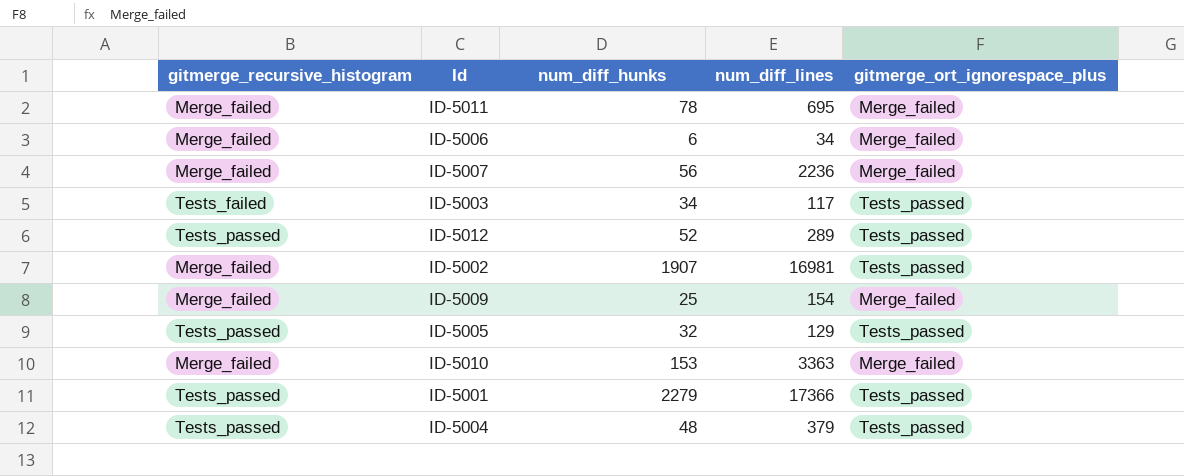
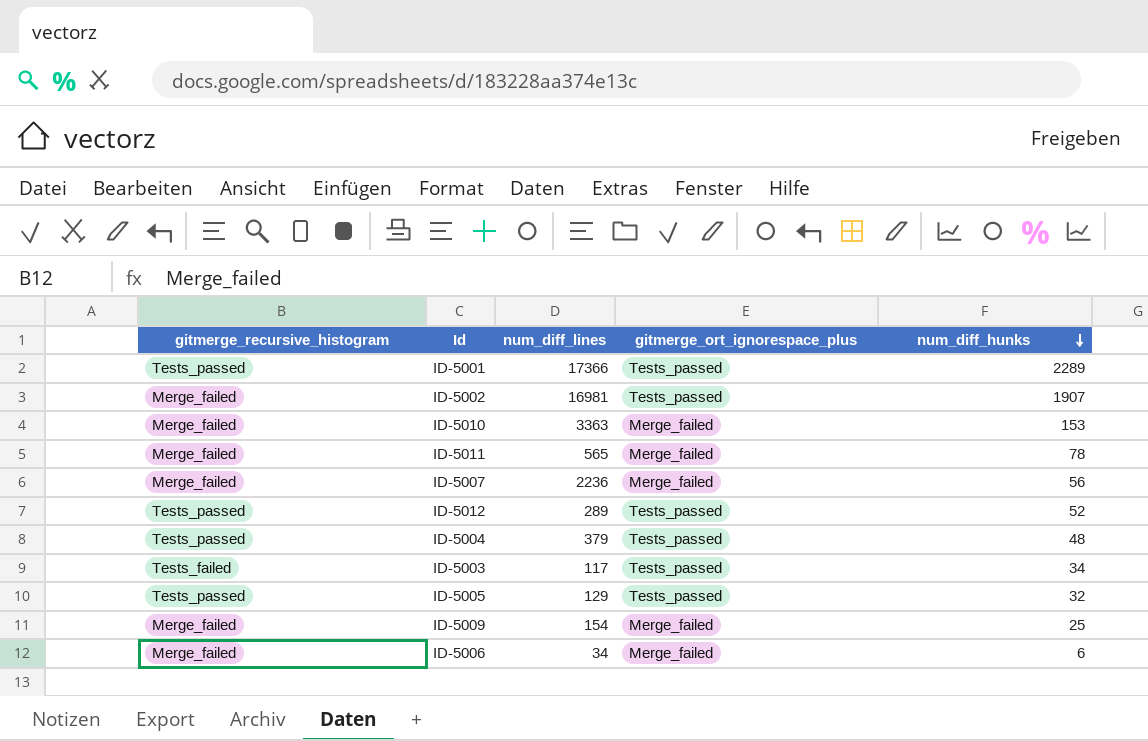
row order: none -> num_diff_hunks descending
column num_diff_hunks | position: 3 -> 5
ID-5001 | num_diff_hunks: 2279 -> 2289
ID-5011 | num_diff_lines: 695 -> 565

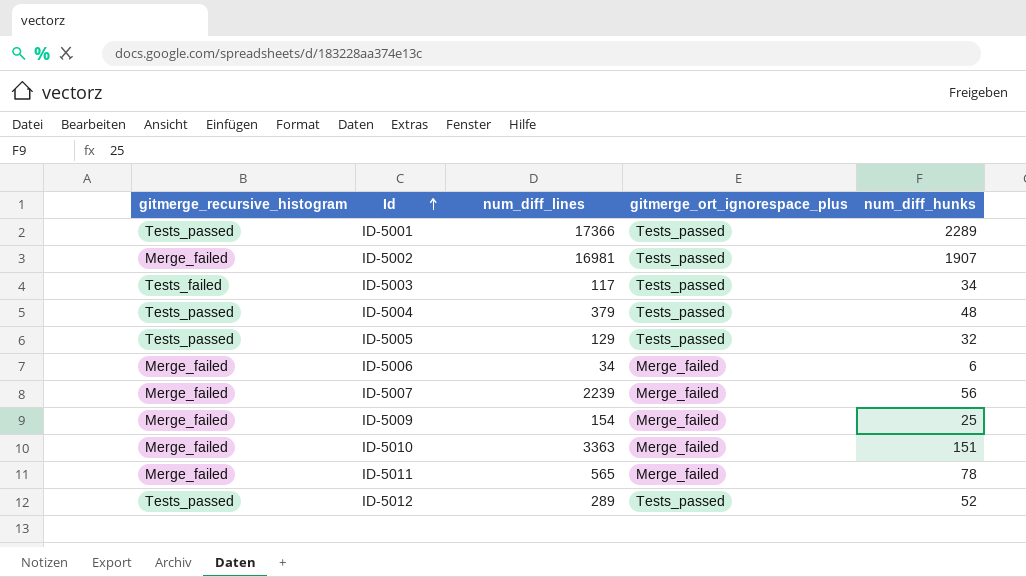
row order: num_diff_hunks descending -> Id ascending
ID-5007 | num_diff_lines: 2236 -> 2239
ID-5010 | num_diff_hunks: 153 -> 151

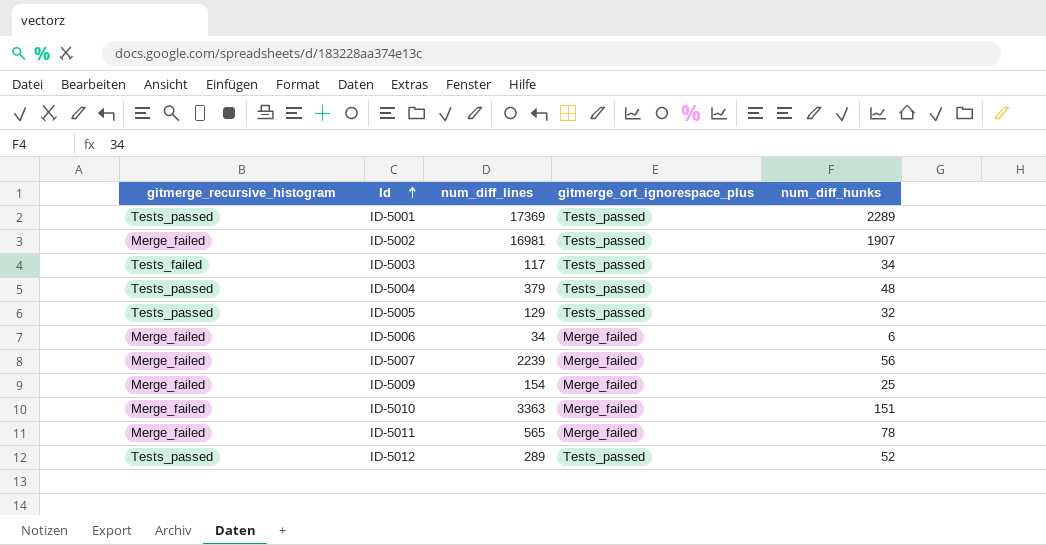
ID-5001 | num_diff_lines: 17366 -> 17369

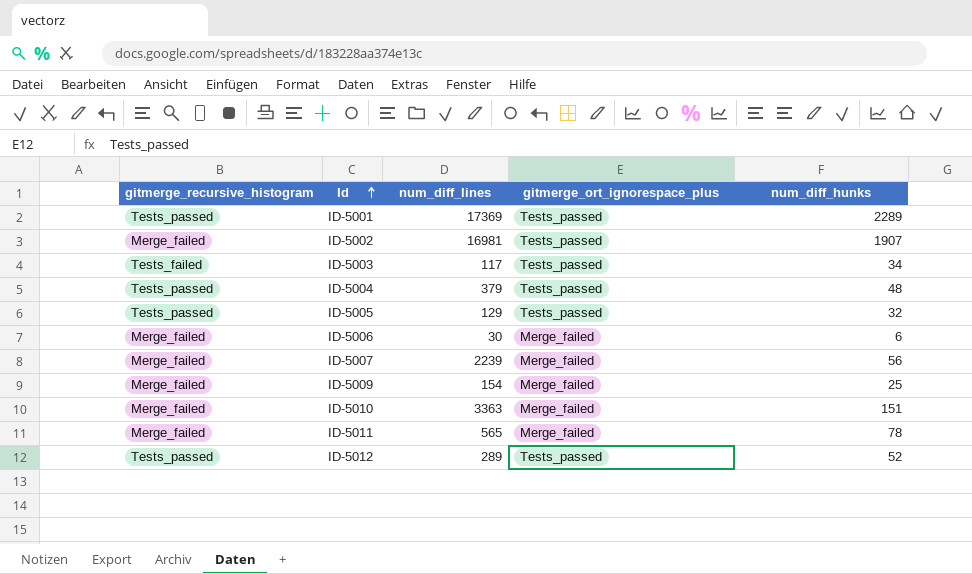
ID-5006 | num_diff_lines: 34 -> 30

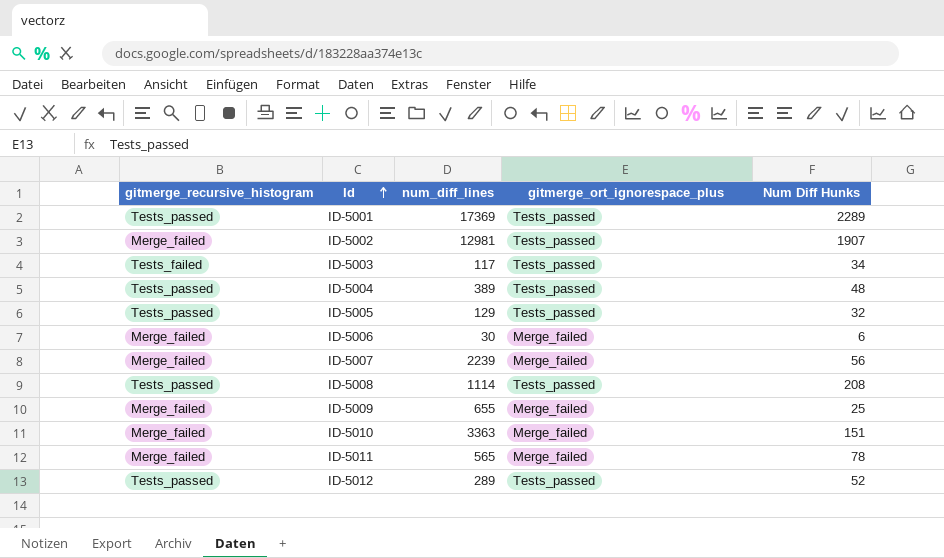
column name: num_diff_hunks -> Num Diff Hunks
ID-5002 | num_diff_lines: 16981 -> 12981
ID-5004 | num_diff_lines: 379 -> 389
row ID-5008: none -> Tests_passed | 1114 | Tests_passed | 208
ID-5009 | num_diff_lines: 154 -> 655

